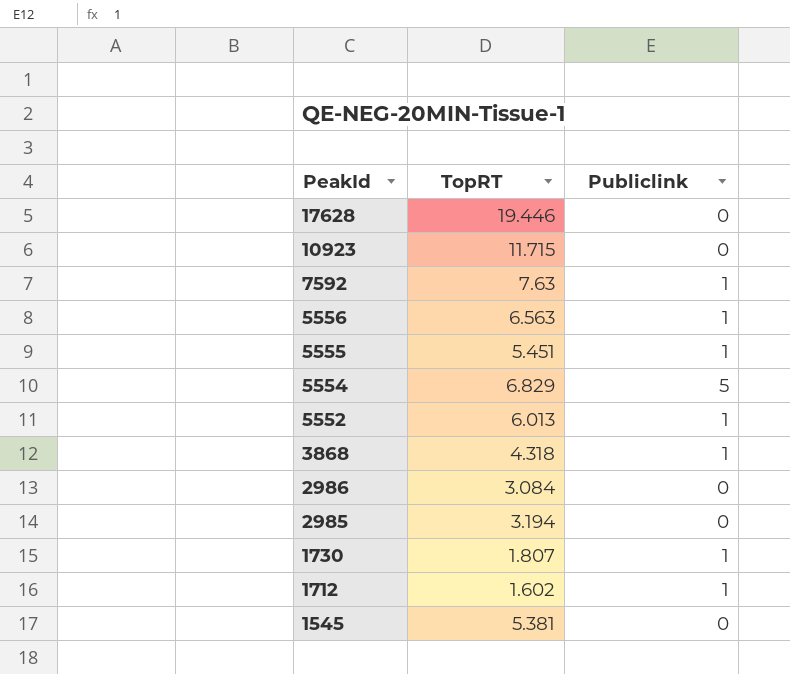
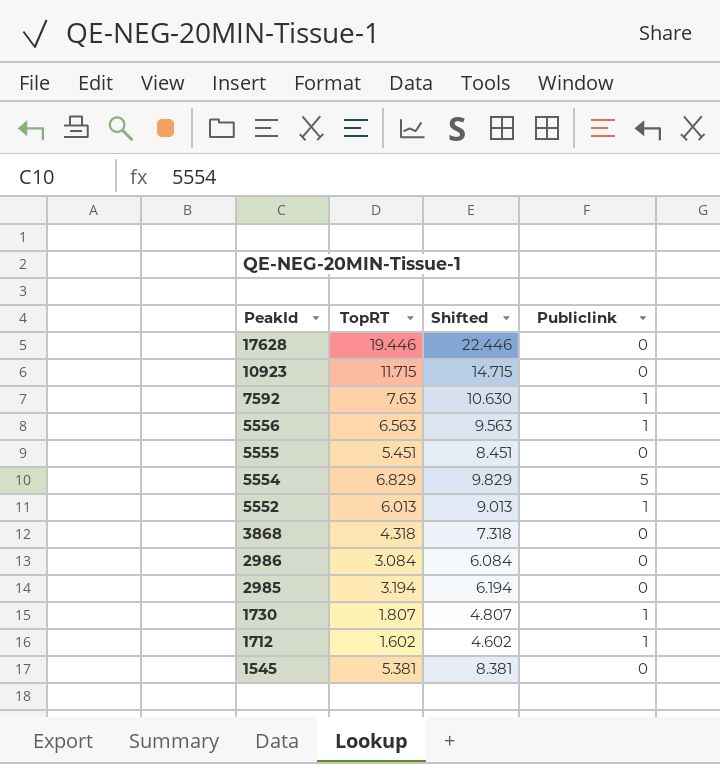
column Shifted | formula: none -> [TopRT] + 3
5555 | Publiclink: 1 -> 0
3868 | Publiclink: 1 -> 0

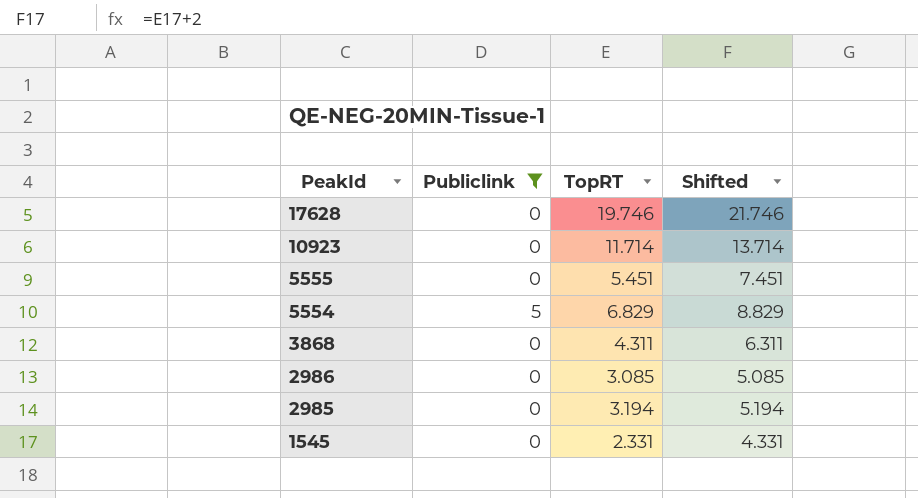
filter: none -> Publiclink != 1
column Publiclink | position: 4 -> 2
column Shifted | formula: [TopRT] + 3 -> [TopRT] + 2
17628 | TopRT: 19.446 -> 19.746
10923 | TopRT: 11.715 -> 11.714
3868 | TopRT: 4.318 -> 4.311
2986 | TopRT: 3.084 -> 3.085
1545 | TopRT: 5.381 -> 2.331

